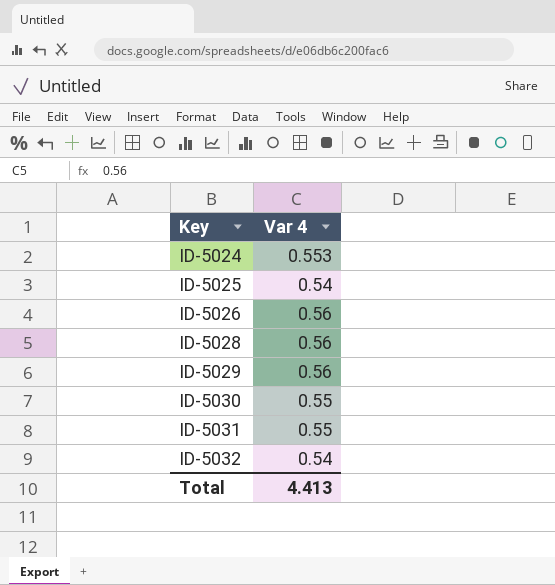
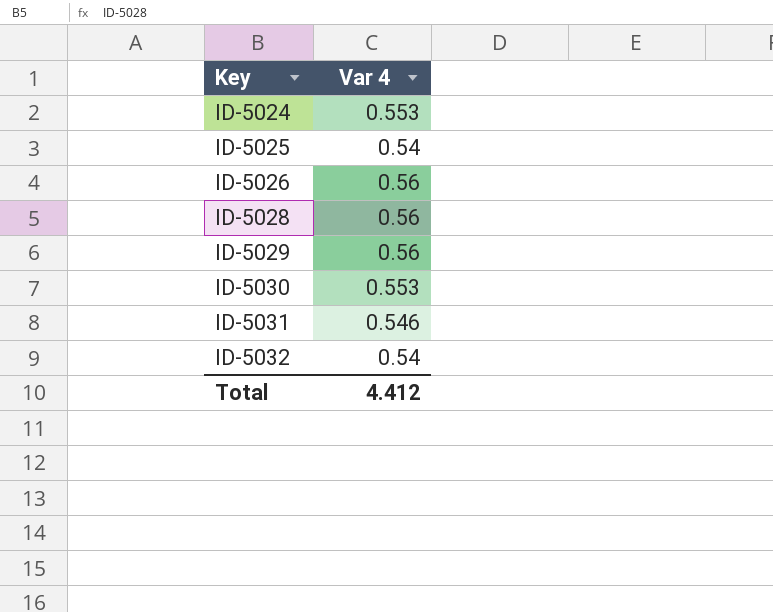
ID-5030 | Var 4: 0.55 -> 0.553
ID-5031 | Var 4: 0.55 -> 0.546
Total | Var 4: 4.413 -> 4.412

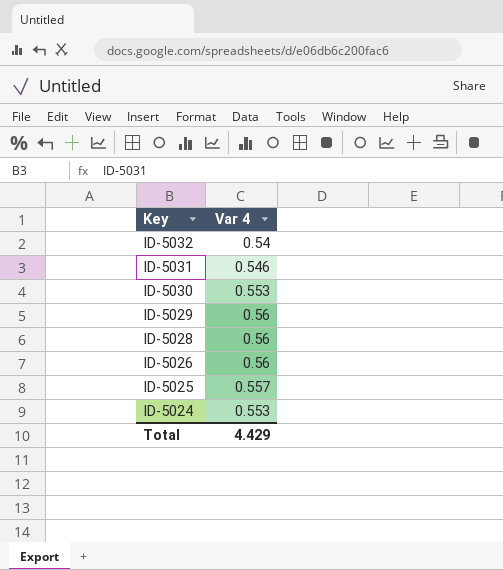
row order: Key ascending -> Key descending
ID-5025 | Var 4: 0.54 -> 0.557
Total | Var 4: 4.412 -> 4.429

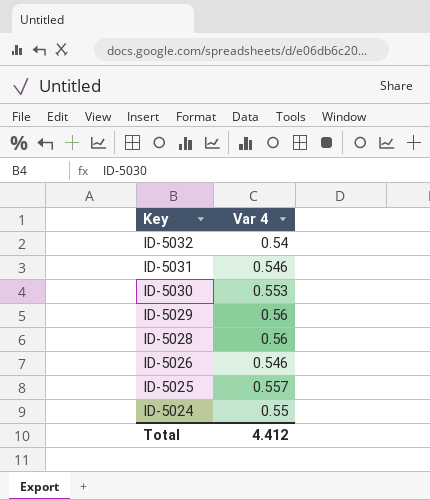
ID-5026 | Var 4: 0.56 -> 0.546
ID-5024 | Var 4: 0.553 -> 0.55
Total | Var 4: 4.429 -> 4.412

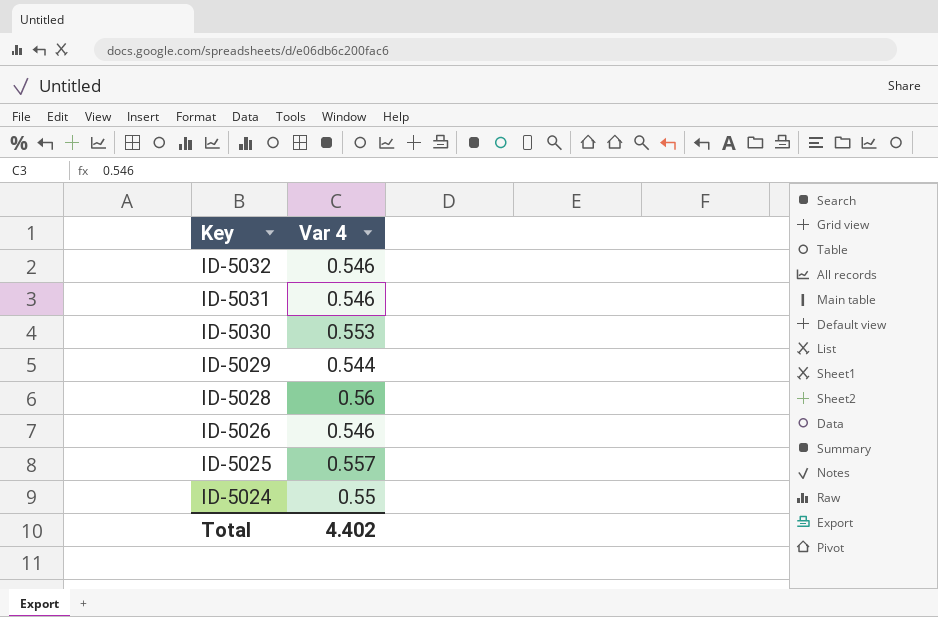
ID-5032 | Var 4: 0.54 -> 0.546
ID-5029 | Var 4: 0.56 -> 0.544
Total | Var 4: 4.412 -> 4.402

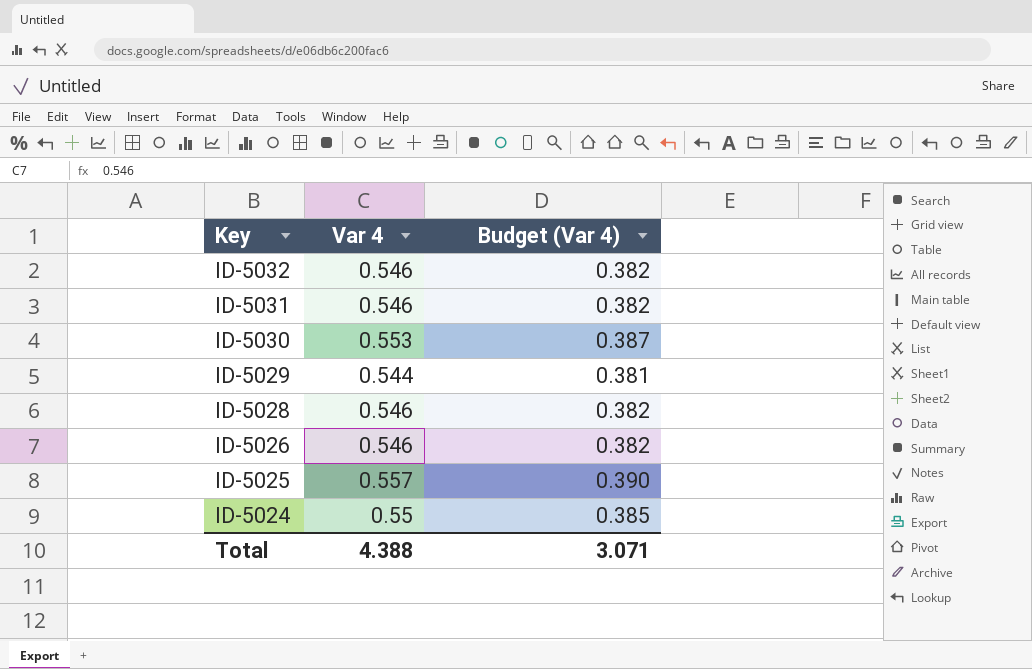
column Budget (Var 4) | formula: none -> [Var 4] * 0.7
ID-5028 | Var 4: 0.56 -> 0.546
Total | Var 4: 4.402 -> 4.388

